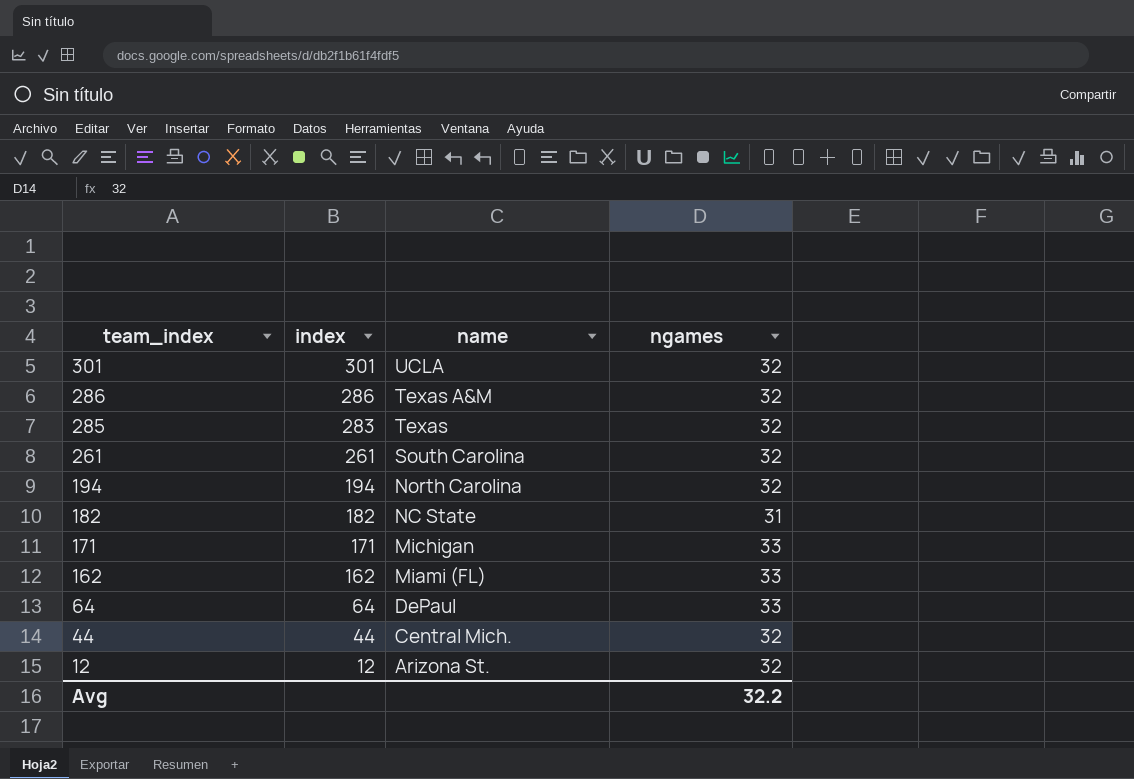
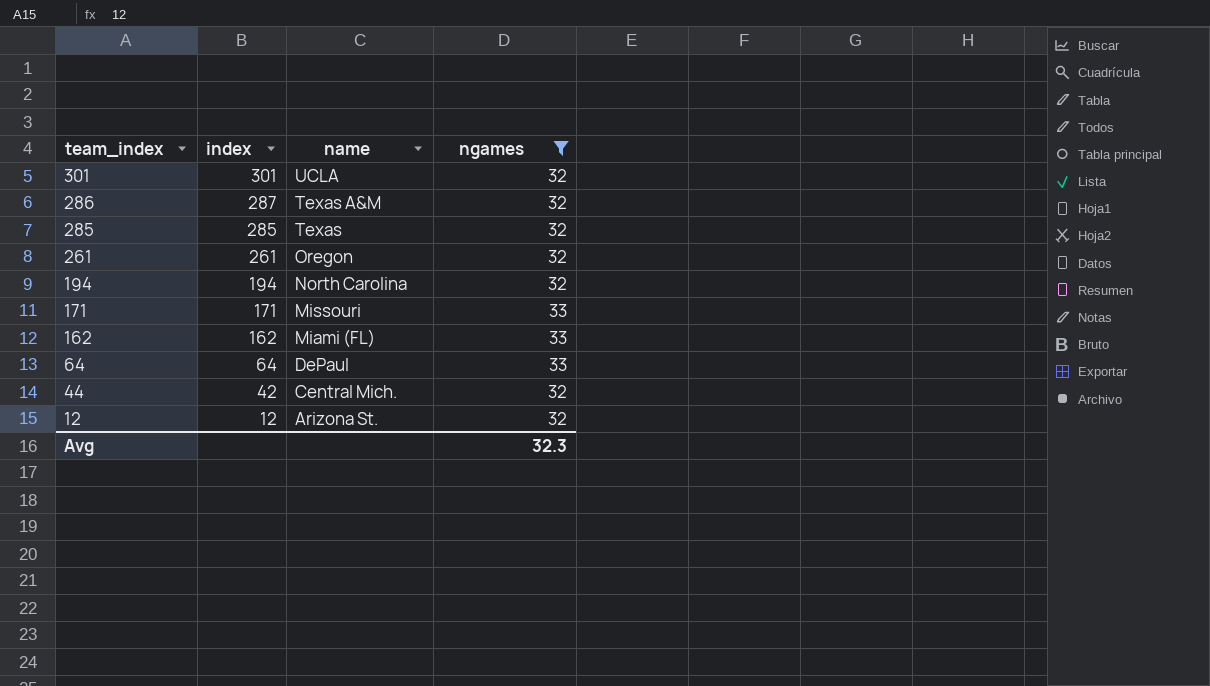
filter: none -> ngames != 31
286 | index: 286 -> 287
285 | index: 283 -> 285
261 | name: South Carolina -> Oregon
171 | name: Michigan -> Missouri
44 | index: 44 -> 42
Avg | ngames: 32.2 -> 32.3

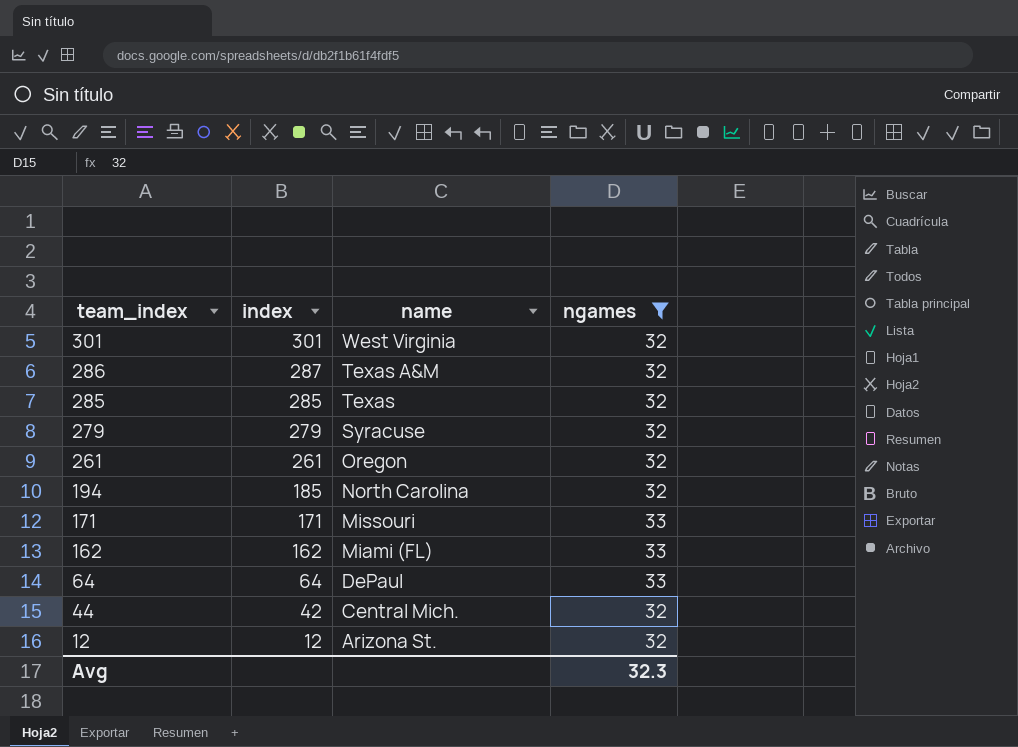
301 | name: UCLA -> West Virginia
row 279: none -> 279 | Syracuse | 32
194 | index: 194 -> 185

